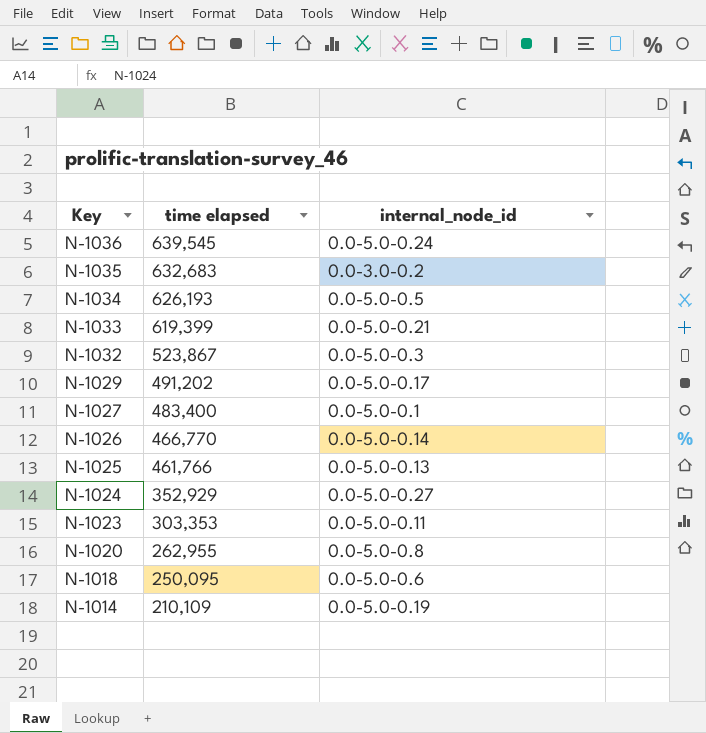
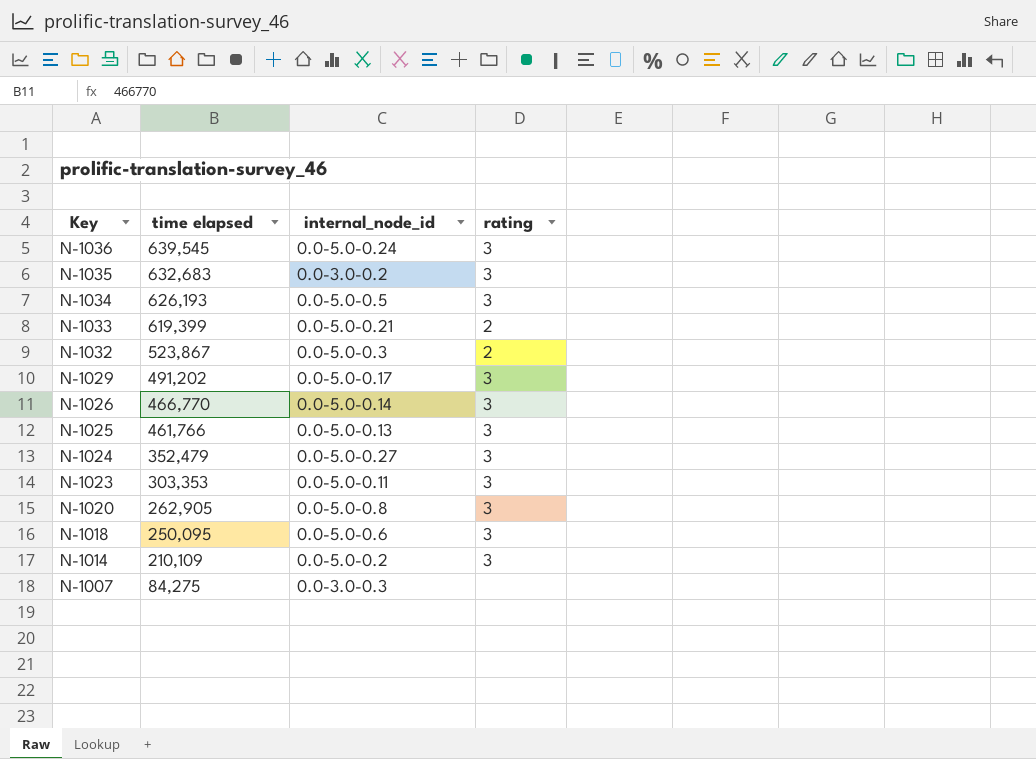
column rating | position: none -> 4
row N-1027: 483,400 | 0.0-5.0-0.1 -> none
N-1024 | time elapsed: 352,929 -> 352,479
N-1020 | time elapsed: 262,955 -> 262,905
N-1014 | internal_node_id: 0.0-5.0-0.19 -> 0.0-5.0-0.2
row N-1007: none -> 84,275 | 0.0-3.0-0.3 | none

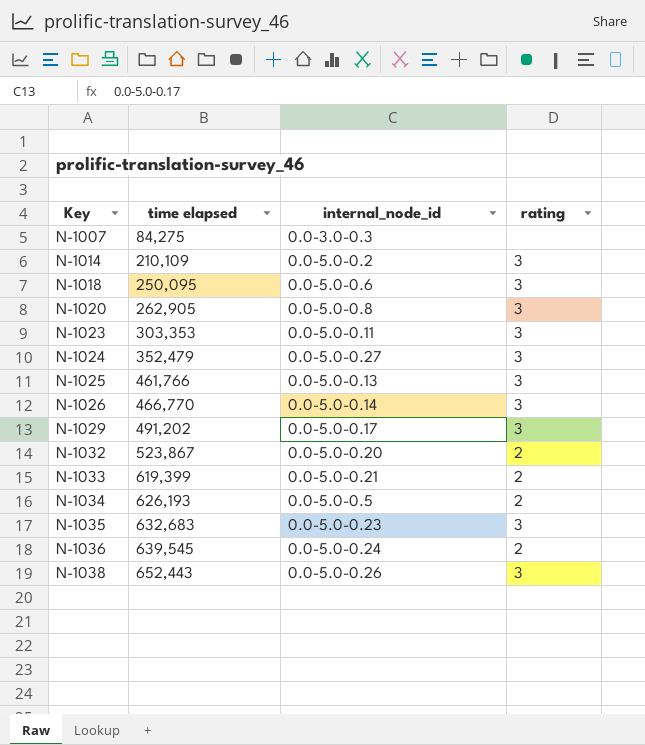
row order: Key descending -> Key ascending
N-1032 | internal_node_id: 0.0-5.0-0.3 -> 0.0-5.0-0.20
N-1034 | rating: 3 -> 2
N-1035 | internal_node_id: 0.0-3.0-0.2 -> 0.0-5.0-0.23
N-1036 | rating: 3 -> 2
row N-1038: none -> 652,443 | 0.0-5.0-0.26 | 3

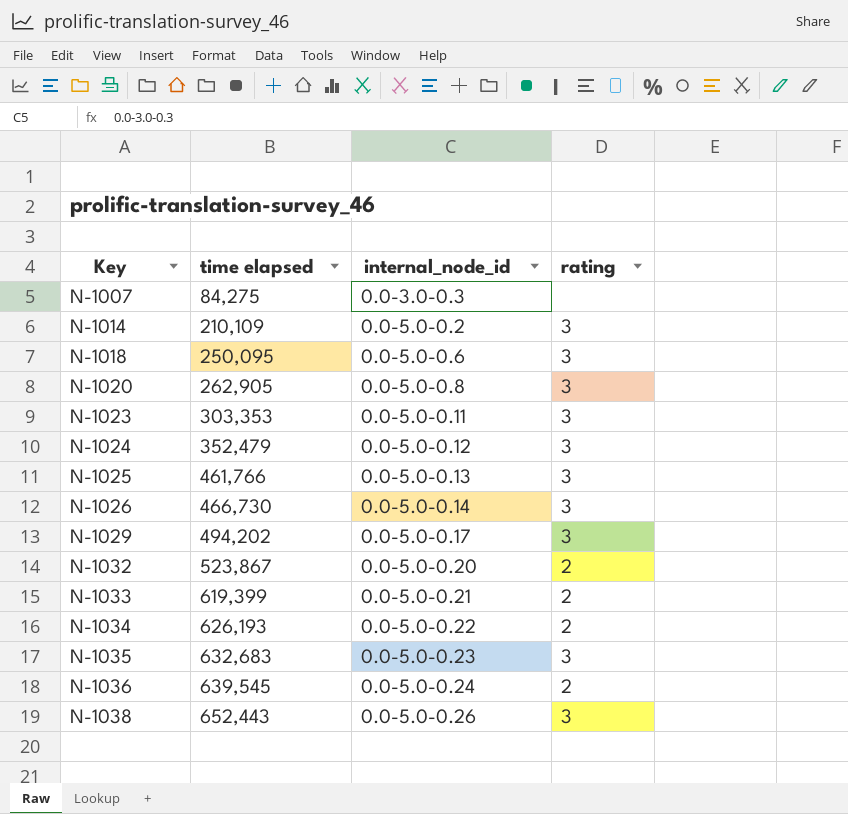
N-1024 | internal_node_id: 0.0-5.0-0.27 -> 0.0-5.0-0.12
N-1026 | time elapsed: 466,770 -> 466,730
N-1029 | time elapsed: 491,202 -> 494,202
N-1034 | internal_node_id: 0.0-5.0-0.5 -> 0.0-5.0-0.22

